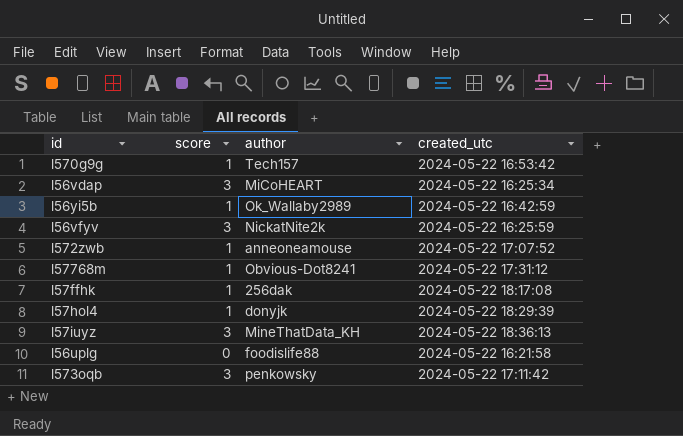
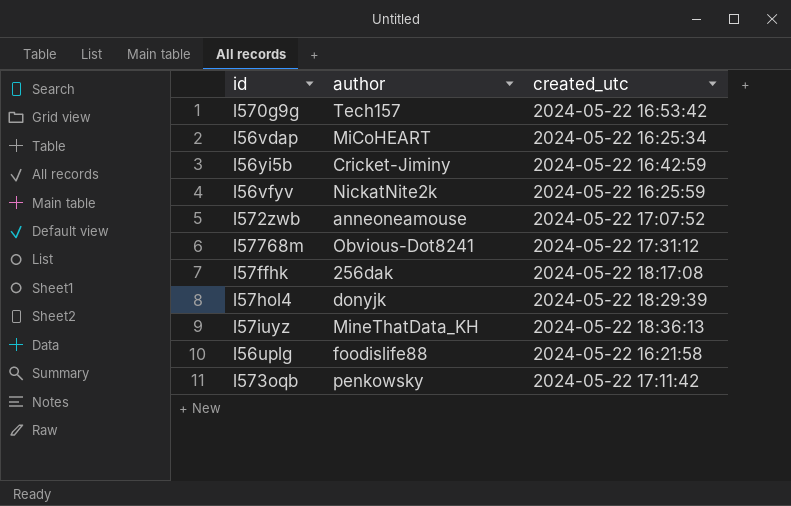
column score | position: 2 -> none
l56yi5b | author: Ok_Wallaby2989 -> Cricket-Jiminy

